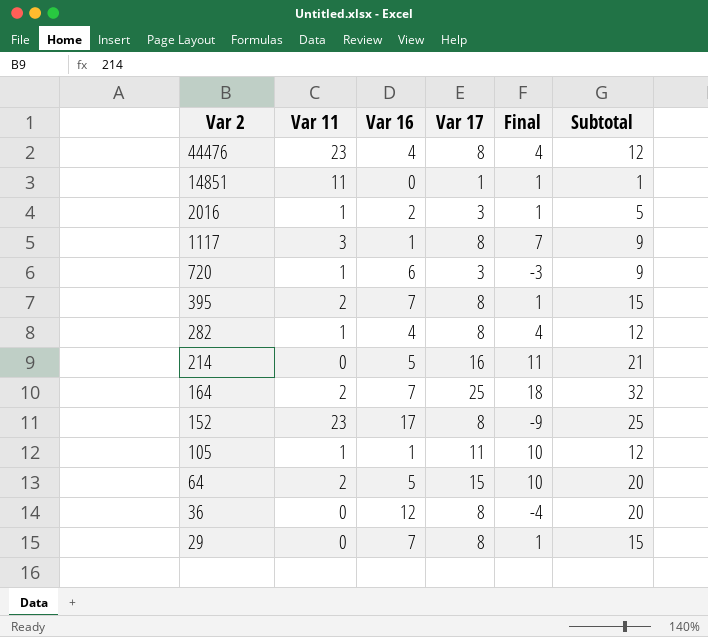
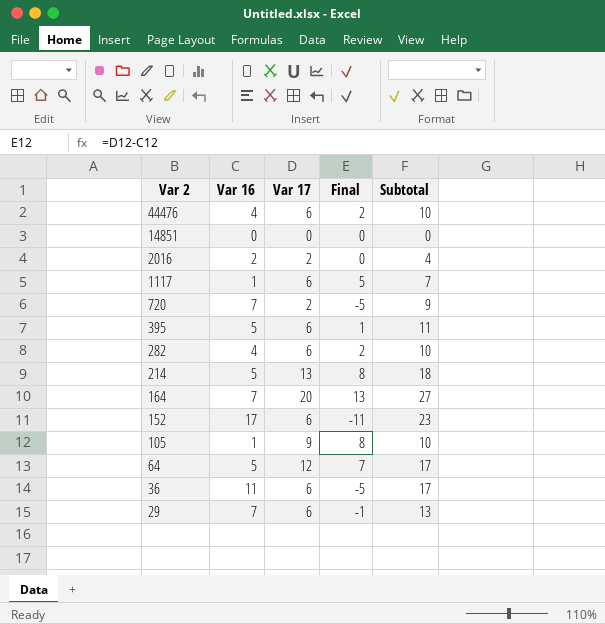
column Var 11 | position: 2 -> none
44476 | Var 17: 8 -> 6
44476 | Final: 4 -> 2
44476 | Subtotal: 12 -> 10
14851 | Var 17: 1 -> 0
14851 | Final: 1 -> 0
14851 | Subtotal: 1 -> 0
2016 | Var 17: 3 -> 2
2016 | Final: 1 -> 0
2016 | Subtotal: 5 -> 4
1117 | Var 17: 8 -> 6
1117 | Final: 7 -> 5
1117 | Subtotal: 9 -> 7
720 | Var 16: 6 -> 7
720 | Var 17: 3 -> 2
720 | Final: -3 -> -5
395 | Var 16: 7 -> 5
395 | Var 17: 8 -> 6
395 | Subtotal: 15 -> 11
282 | Var 17: 8 -> 6
282 | Final: 4 -> 2
282 | Subtotal: 12 -> 10
214 | Var 17: 16 -> 13
214 | Final: 11 -> 8
214 | Subtotal: 21 -> 18
164 | Var 17: 25 -> 20
164 | Final: 18 -> 13
164 | Subtotal: 32 -> 27
152 | Var 17: 8 -> 6
152 | Final: -9 -> -11
152 | Subtotal: 25 -> 23
105 | Var 17: 11 -> 9
105 | Final: 10 -> 8
105 | Subtotal: 12 -> 10
64 | Var 17: 15 -> 12
64 | Final: 10 -> 7
64 | Subtotal: 20 -> 17
36 | Var 16: 12 -> 11
36 | Var 17: 8 -> 6
36 | Final: -4 -> -5
36 | Subtotal: 20 -> 17
29 | Var 17: 8 -> 6
29 | Final: 1 -> -1
29 | Subtotal: 15 -> 13

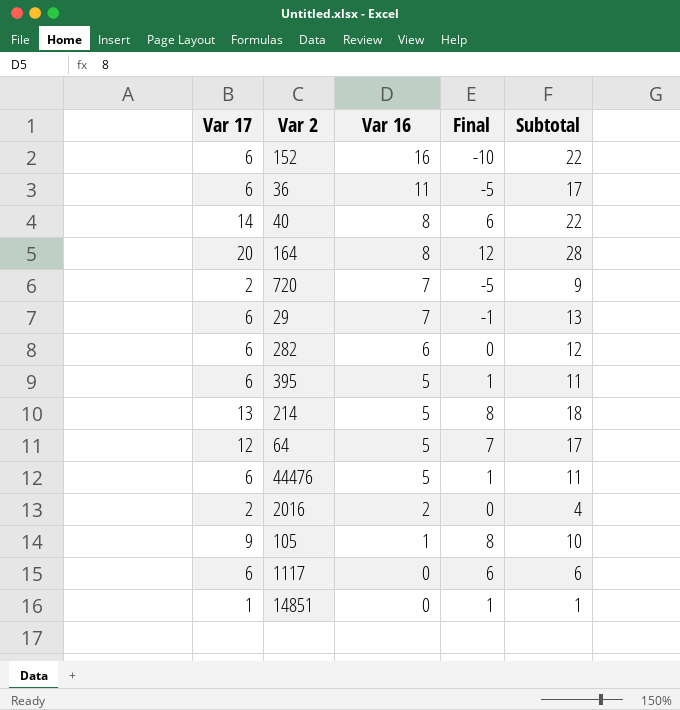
row order: Var 2 descending -> Var 16 descending
column Var 17 | position: 3 -> 1
152 | Var 16: 17 -> 16
152 | Final: -11 -> -10
152 | Subtotal: 23 -> 22
row 40: none -> 14 | 8 | 6 | 22
164 | Var 16: 7 -> 8
164 | Final: 13 -> 12
164 | Subtotal: 27 -> 28
282 | Var 16: 4 -> 6
282 | Final: 2 -> 0
282 | Subtotal: 10 -> 12
44476 | Var 16: 4 -> 5
44476 | Final: 2 -> 1
44476 | Subtotal: 10 -> 11
1117 | Var 16: 1 -> 0
1117 | Final: 5 -> 6
1117 | Subtotal: 7 -> 6
14851 | Var 17: 0 -> 1
14851 | Final: 0 -> 1
14851 | Subtotal: 0 -> 1

